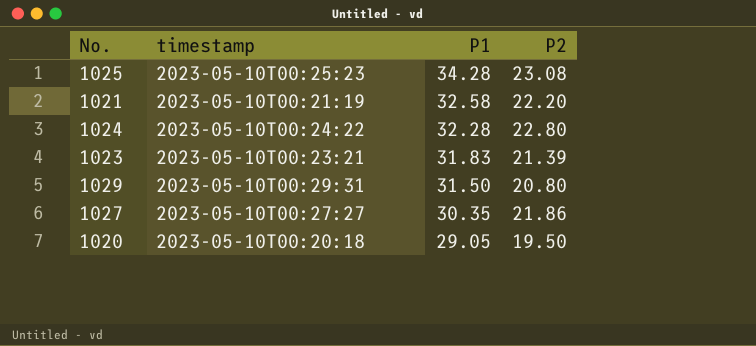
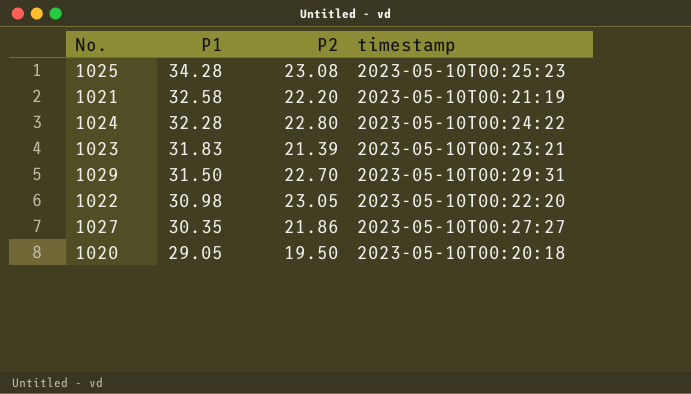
column timestamp | position: 2 -> 4
1029 | P2: 20.80 -> 22.70
row 1022: none -> 30.98 | 23.05 | 2023-05-10T00:22:20

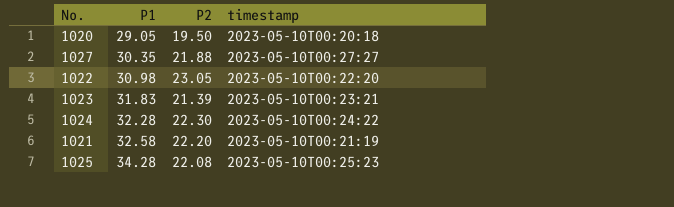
row order: P1 descending -> P1 ascending
row 1029: 31.50 | 22.70 | 2023-05-10T00:29:31 -> none
1027 | P2: 21.86 -> 21.88
1024 | P2: 22.80 -> 22.30
1025 | P2: 23.08 -> 22.08

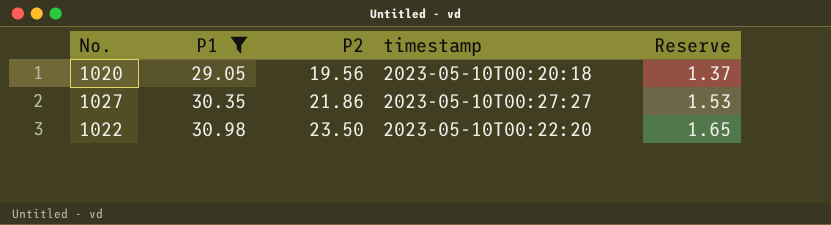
filter: none -> P1 <= 30.98
column Reserve | formula: none -> [P2] * 0.07
1020 | P2: 19.50 -> 19.56
1027 | P2: 21.88 -> 21.86
1022 | P2: 23.05 -> 23.50

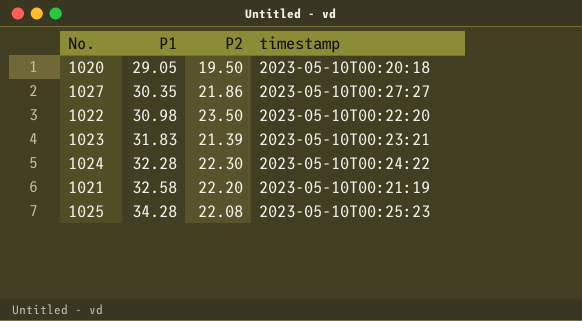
filter: P1 <= 30.98 -> none
column Reserve | formula: [P2] * 0.07 -> none
1020 | P2: 19.56 -> 19.50

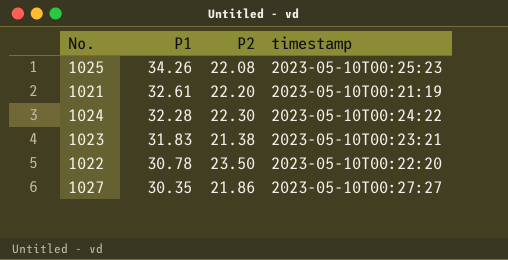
row order: P1 ascending -> P1 descending
row 1020: 29.05 | 19.50 | 2023-05-10T00:20:18 -> none
1025 | P1: 34.28 -> 34.26
1021 | P1: 32.58 -> 32.61
1023 | P2: 21.39 -> 21.38
1022 | P1: 30.98 -> 30.78

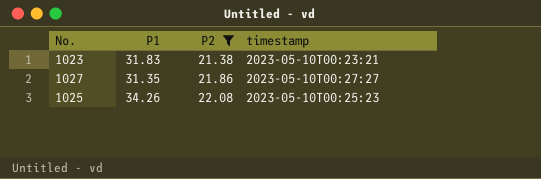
filter: none -> P2 <= 22.08
row order: P1 descending -> P2 ascending
1027 | P1: 30.35 -> 31.35

